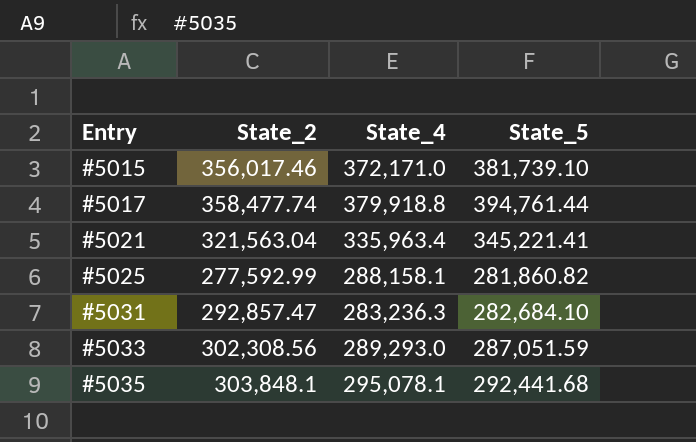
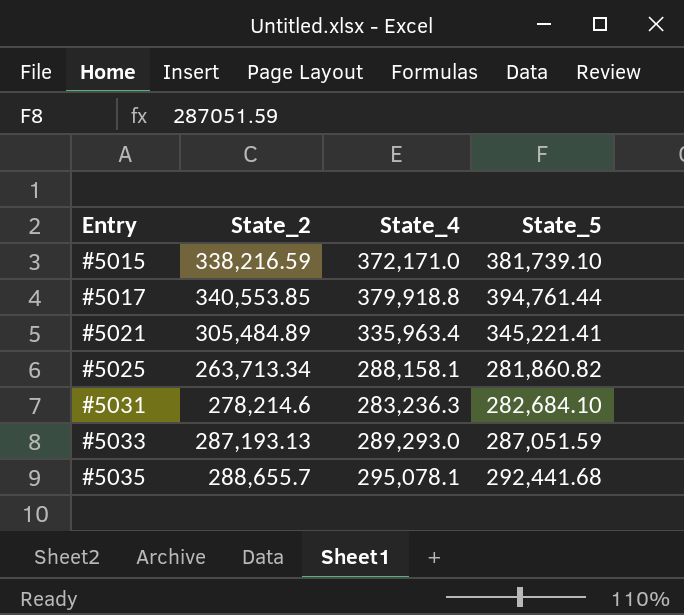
#5015 | State_2: 356,017.46 -> 338,216.59
#5017 | State_2: 358,477.74 -> 340,553.85
#5021 | State_2: 321,563.04 -> 305,484.89
#5025 | State_2: 277,592.99 -> 263,713.34
#5031 | State_2: 292,857.47 -> 278,214.6
#5033 | State_2: 302,308.56 -> 287,193.13
#5035 | State_2: 303,848.1 -> 288,655.7

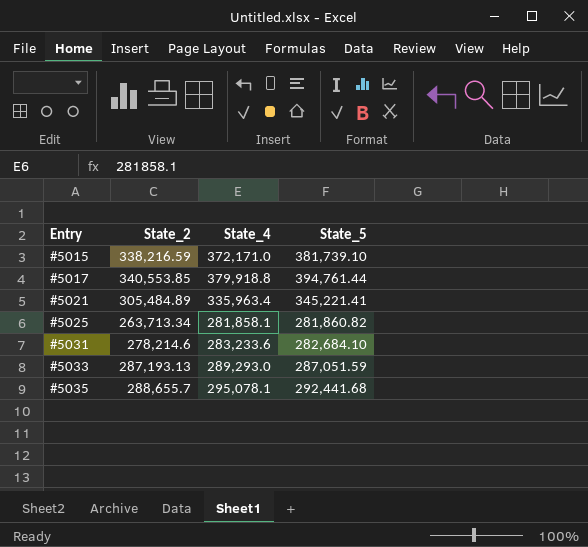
#5025 | State_4: 288,158.1 -> 281,858.1
#5031 | State_4: 283,236.3 -> 283,233.6

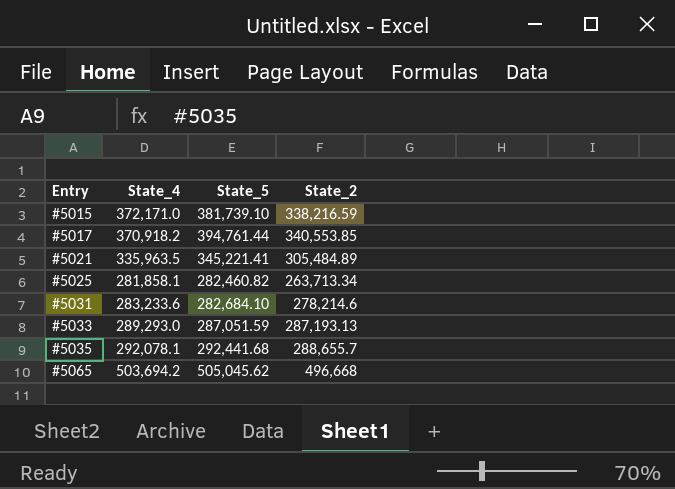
column State_2 | position: 2 -> 4
#5017 | State_4: 379,918.8 -> 370,918.2
#5021 | State_4: 335,963.4 -> 335,963.5
#5025 | State_5: 281,860.82 -> 282,460.82
#5035 | State_4: 295,078.1 -> 292,078.1
row #5065: none -> 503,694.2 | 505,045.62 | 496,668

